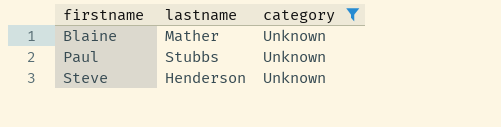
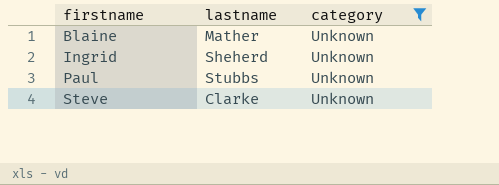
row Ingrid: none -> Sheherd | Unknown
Steve | lastname: Henderson -> Clarke

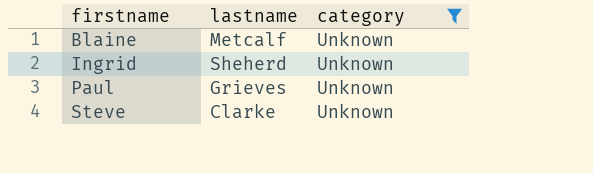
Blaine | lastname: Mather -> Metcalf
Paul | lastname: Stubbs -> Grieves

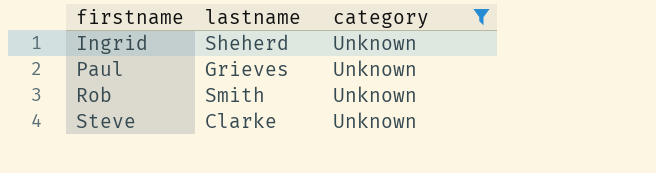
row Blaine: Metcalf | Unknown -> none
row Rob: none -> Smith | Unknown

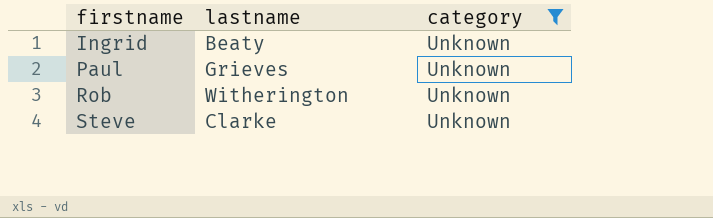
Ingrid | lastname: Sheherd -> Beaty
Rob | lastname: Smith -> Witherington

